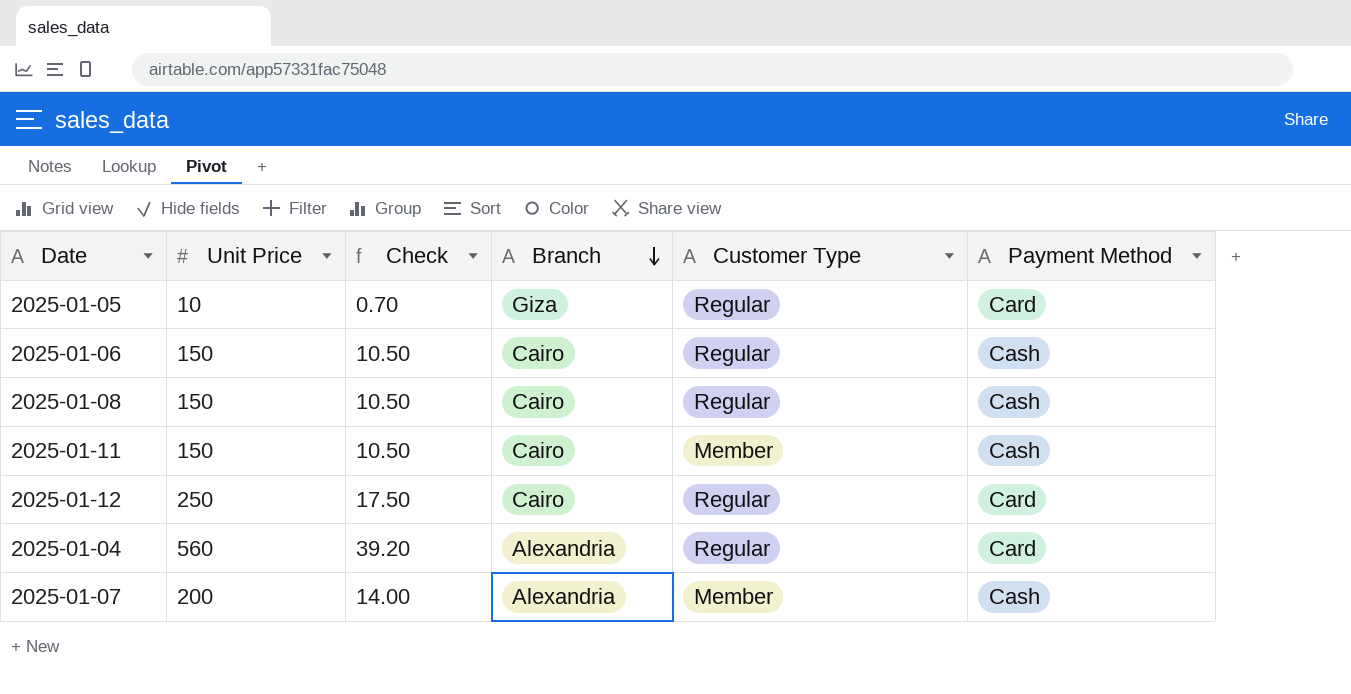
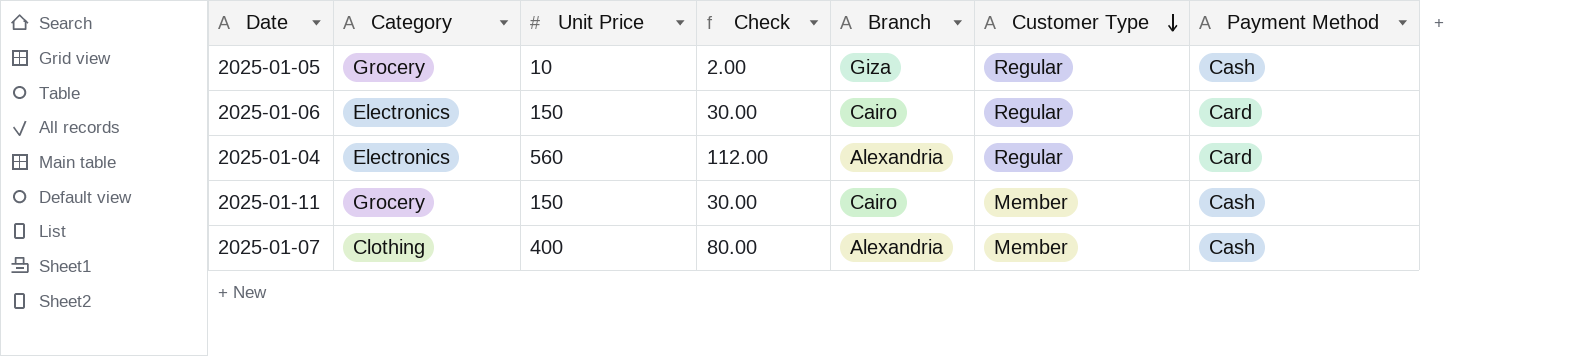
row order: Branch descending -> Customer Type descending
column Category | position: none -> 2
column Check | formula: [Unit Price] * 0.07 -> [Unit Price] * 0.2
row 2025-01-08: 150 | 10.50 | Cairo | Regular | Cash -> none
row 2025-01-12: 250 | 17.50 | Cairo | Regular | Card -> none
2025-01-05 | Payment Method: Card -> Cash
2025-01-06 | Payment Method: Cash -> Card
2025-01-07 | Unit Price: 200 -> 400

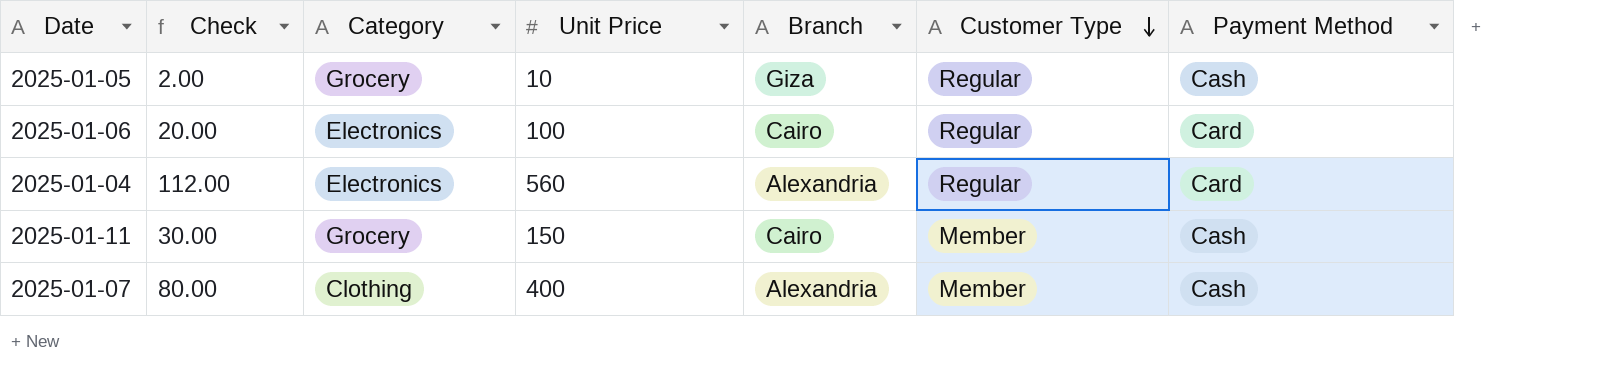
column Check | position: 4 -> 2
2025-01-06 | Check: 30.00 -> 20.00
2025-01-06 | Unit Price: 150 -> 100

